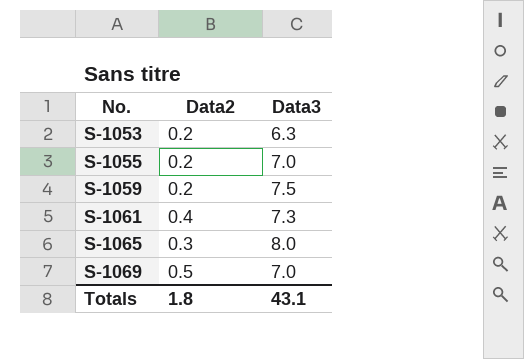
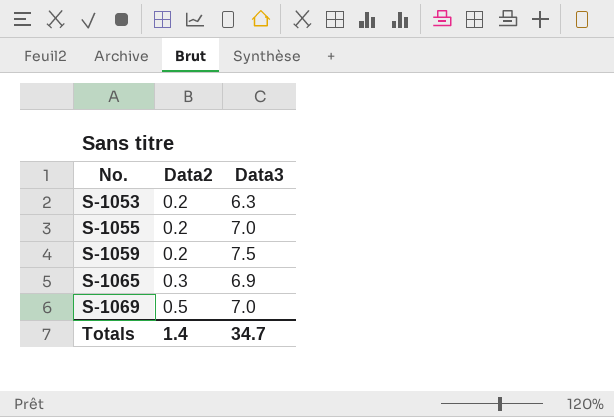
row S-1061: 0.4 | 7.3 -> none
S-1065 | Data3: 8.0 -> 6.9
Totals | Data2: 1.8 -> 1.4
Totals | Data3: 43.1 -> 34.7

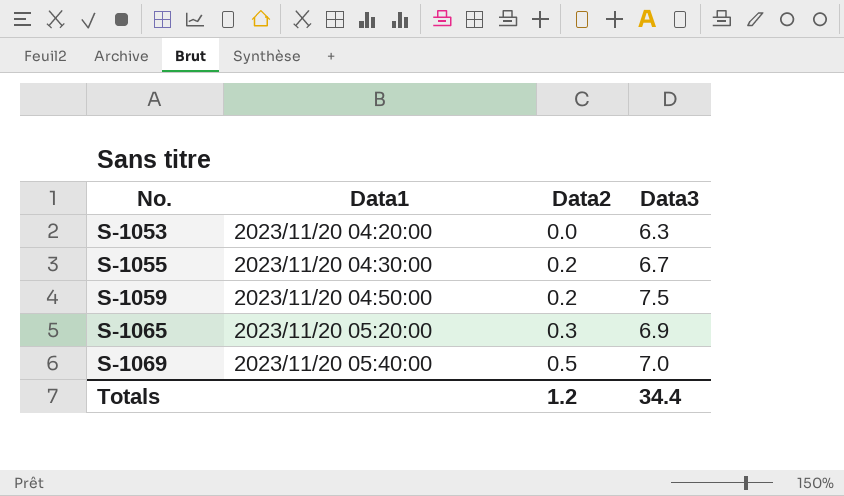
column Data1 | position: none -> 2
S-1053 | Data2: 0.2 -> 0.0
S-1055 | Data3: 7.0 -> 6.7
Totals | Data2: 1.4 -> 1.2
Totals | Data3: 34.7 -> 34.4

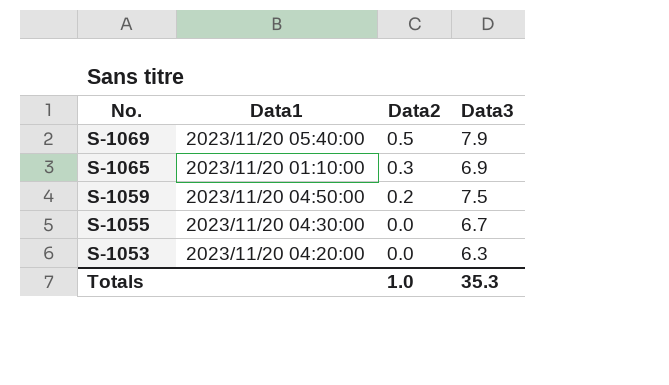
row order: No. ascending -> No. descending
S-1069 | Data3: 7.0 -> 7.9
S-1065 | Data1: 2023/11/20 05:20:00 -> 2023/11/20 01:10:00
S-1055 | Data2: 0.2 -> 0.0
Totals | Data2: 1.2 -> 1.0
Totals | Data3: 34.4 -> 35.3

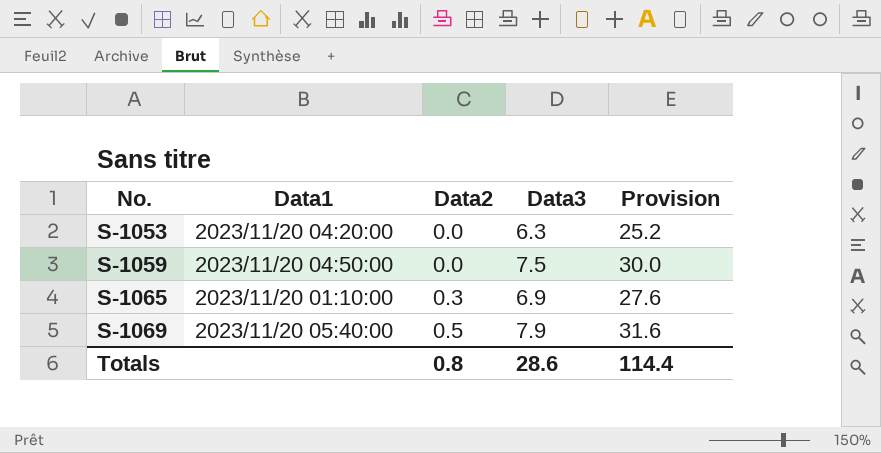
row order: No. descending -> No. ascending
column Provision | formula: none -> [Data3] * 4
row S-1055: 2023/11/20 04:30:00 | 0.0 | 6.7 -> none
S-1059 | Data2: 0.2 -> 0.0
Totals | Data2: 1.0 -> 0.8
Totals | Data3: 35.3 -> 28.6

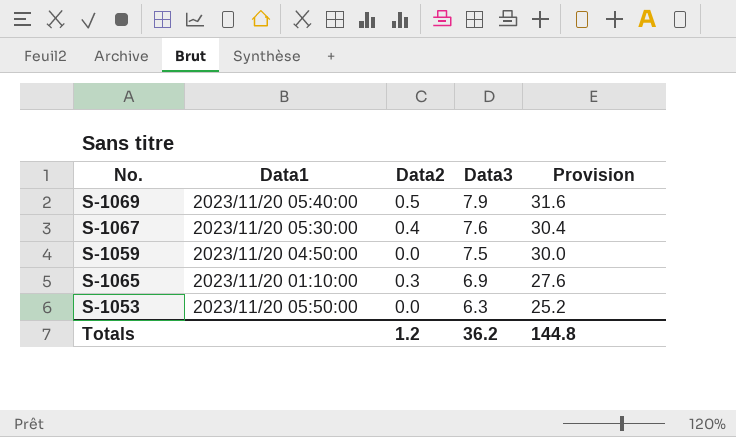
row order: No. ascending -> Data3 descending
row S-1067: none -> 2023/11/20 05:30:00 | 0.4 | 7.6 | 30.4
S-1053 | Data1: 2023/11/20 04:20:00 -> 2023/11/20 05:50:00
Totals | Data2: 0.8 -> 1.2
Totals | Data3: 28.6 -> 36.2
Totals | Provision: 114.4 -> 144.8

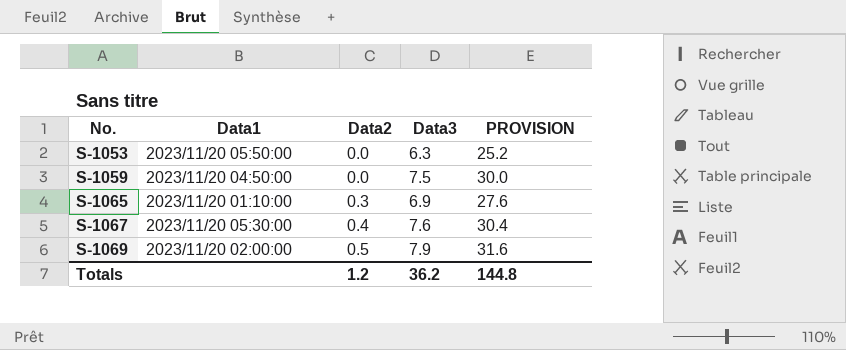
row order: Data3 descending -> No. ascending
column name: Provision -> PROVISION
S-1069 | Data1: 2023/11/20 05:40:00 -> 2023/11/20 02:00:00

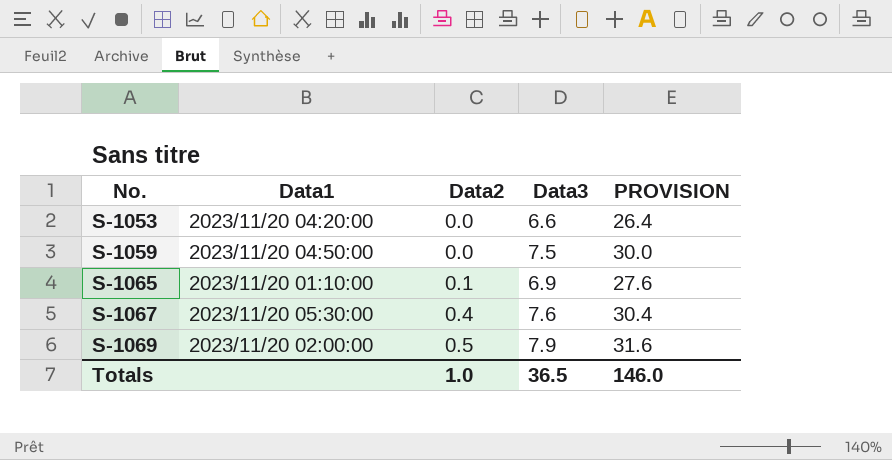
S-1053 | Data1: 2023/11/20 05:50:00 -> 2023/11/20 04:20:00
S-1053 | Data3: 6.3 -> 6.6
S-1053 | PROVISION: 25.2 -> 26.4
S-1065 | Data2: 0.3 -> 0.1
Totals | Data2: 1.2 -> 1.0
Totals | Data3: 36.2 -> 36.5
Totals | PROVISION: 144.8 -> 146.0

